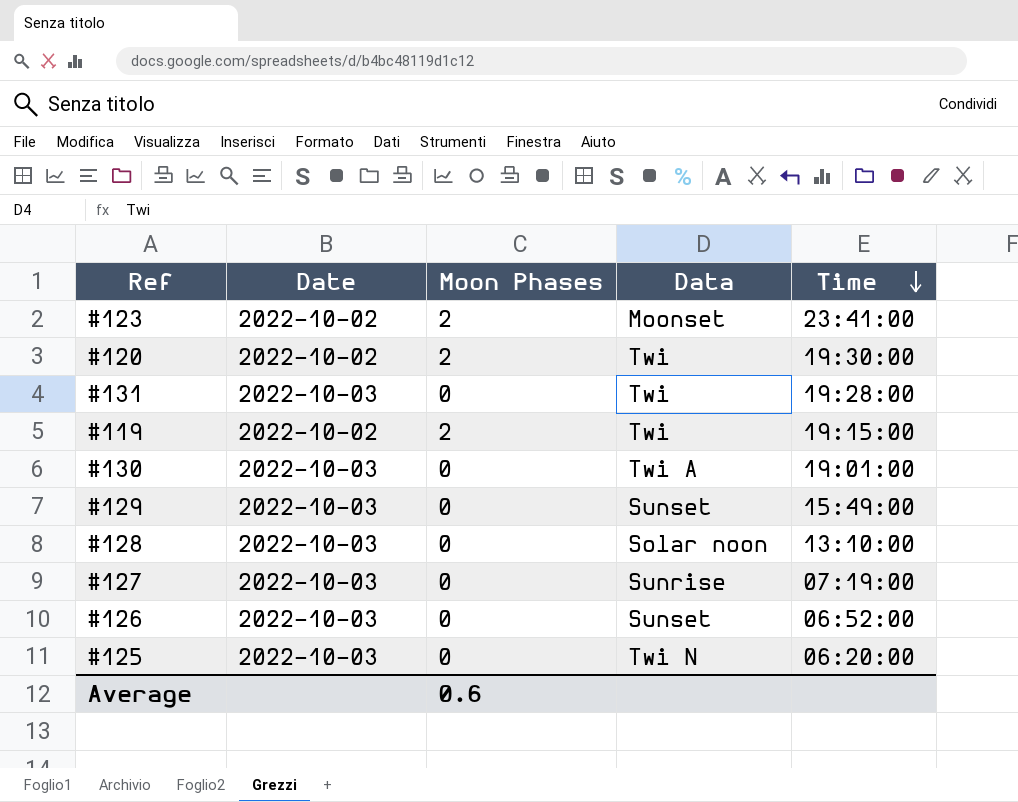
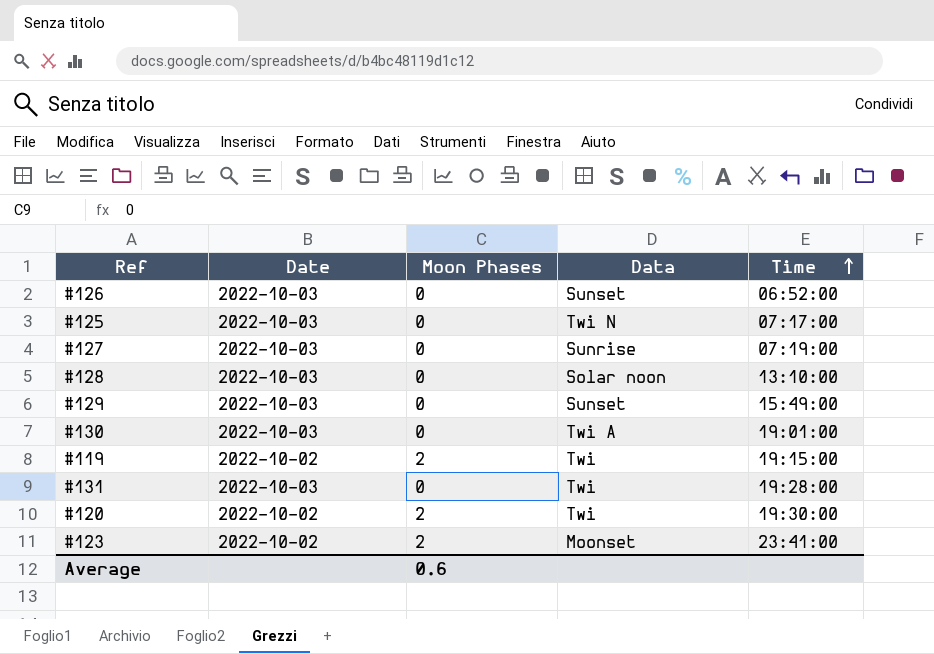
row order: Time descending -> Time ascending
#125 | Time: 06:20:00 -> 07:17:00

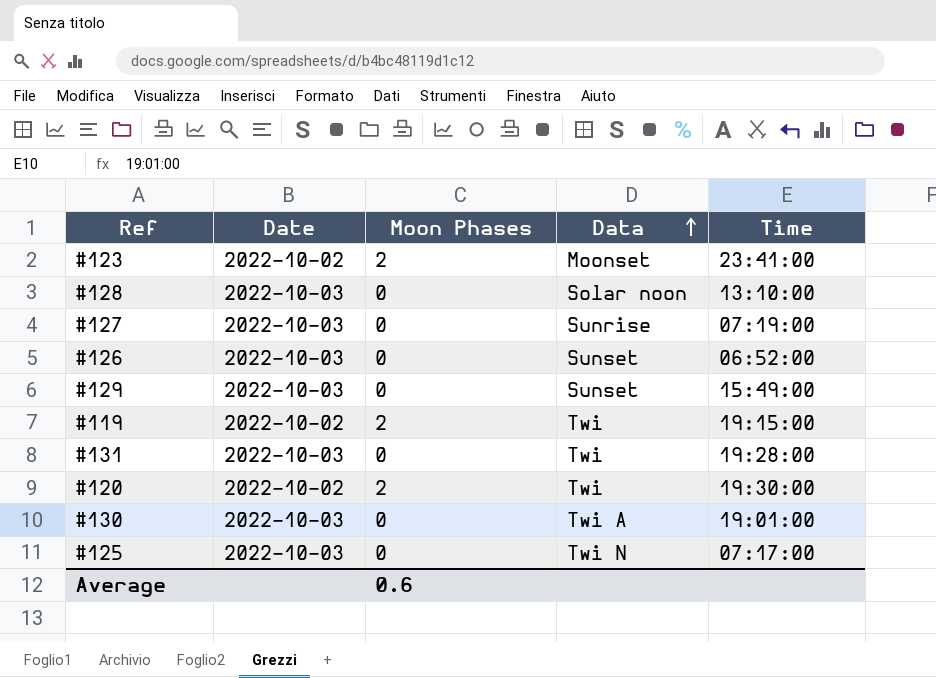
row order: Time ascending -> Data ascending

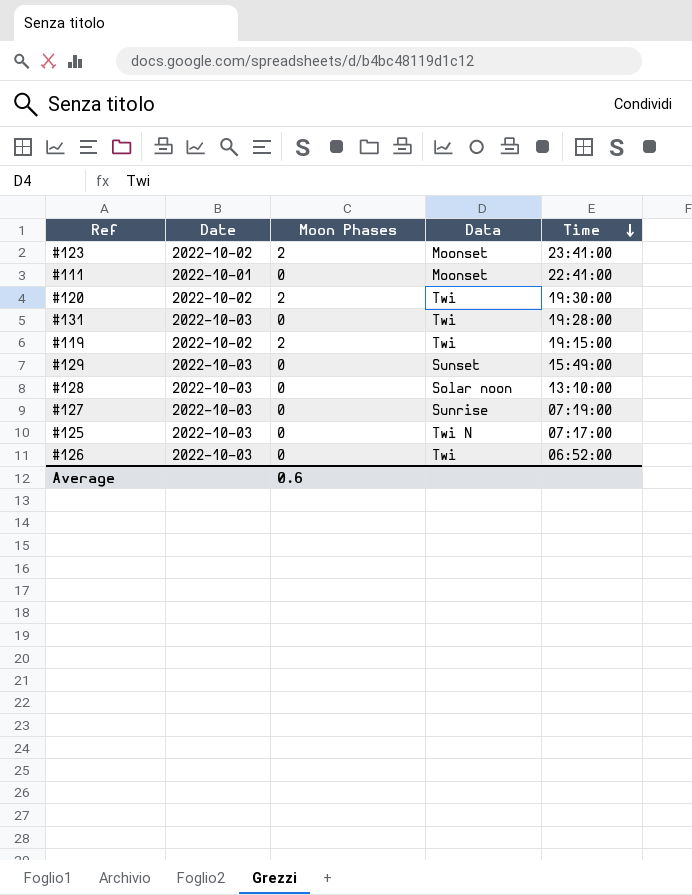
row order: Data ascending -> Time descending
row #130: 2022-10-03 | 0 | Twi A | 19:01:00 -> none
row #111: none -> 2022-10-01 | 0 | Moonset | 22:41:00
#126 | Data: Sunset -> Twi

